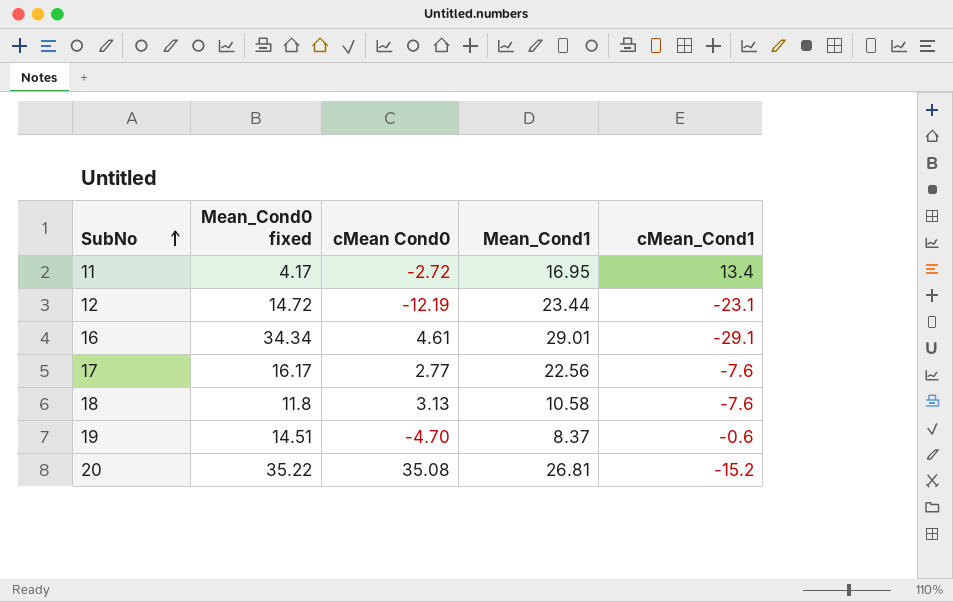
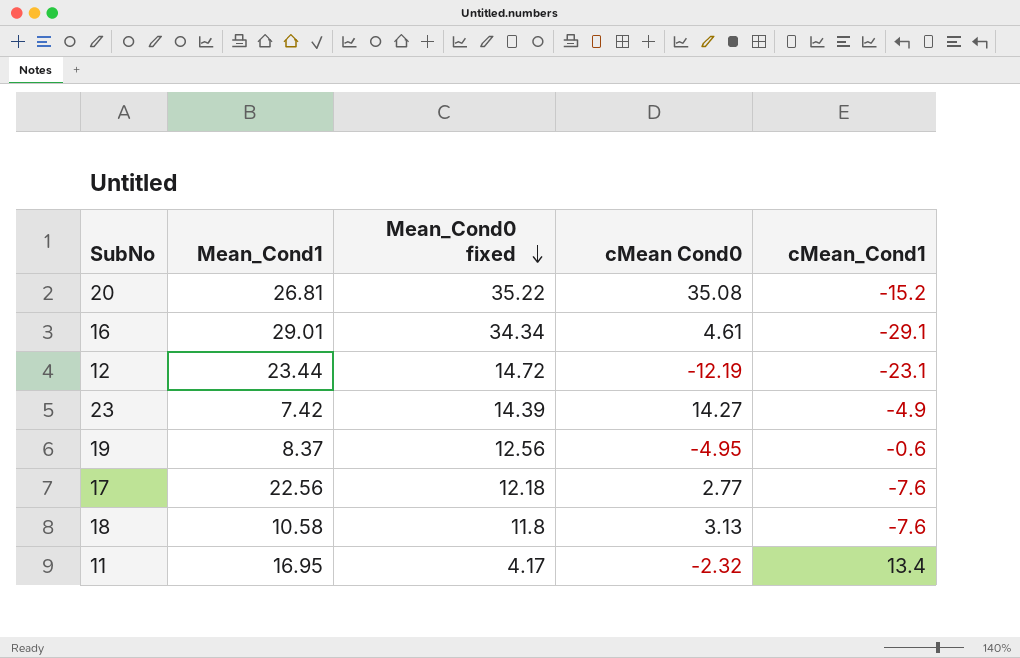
row order: SubNo ascending -> Mean_Cond0 fixed descending
column Mean_Cond1 | position: 4 -> 2
row 23: none -> 7.42 | 14.39 | 14.27 | -4.9
19 | Mean_Cond0 fixed: 14.51 -> 12.56
19 | cMean Cond0: -4.70 -> -4.95
17 | Mean_Cond0 fixed: 16.17 -> 12.18
11 | cMean Cond0: -2.72 -> -2.32

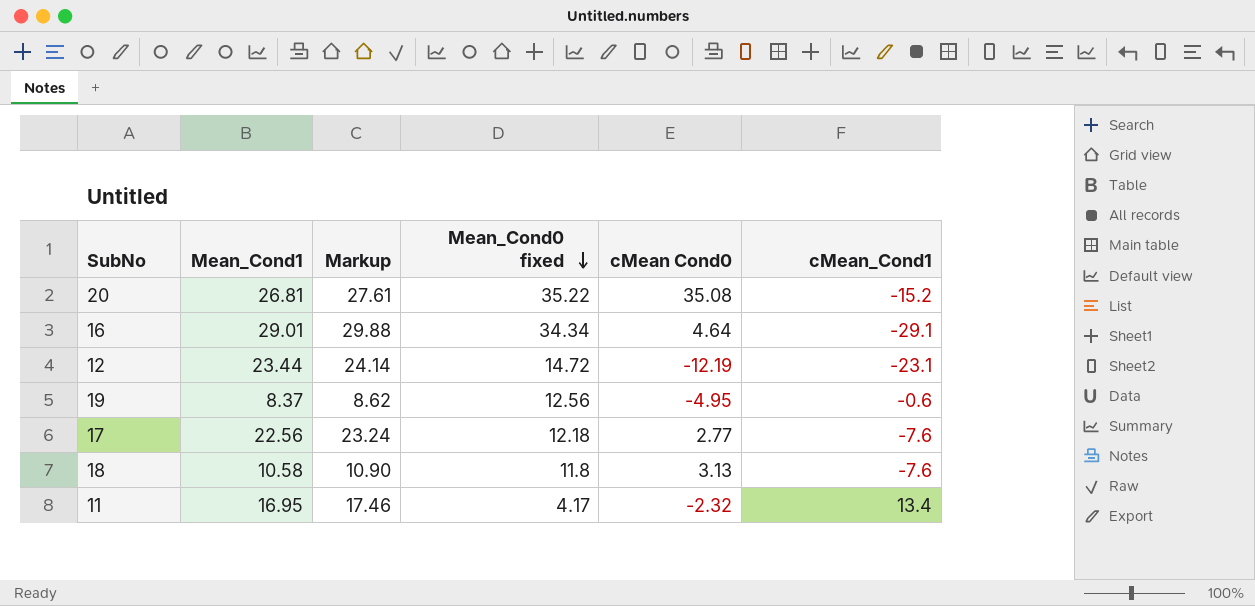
column Markup | formula: none -> [Mean_Cond1] * 1.03
row 23: 7.42 | 14.39 | 14.27 | -4.9 -> none
16 | cMean Cond0: 4.61 -> 4.64

